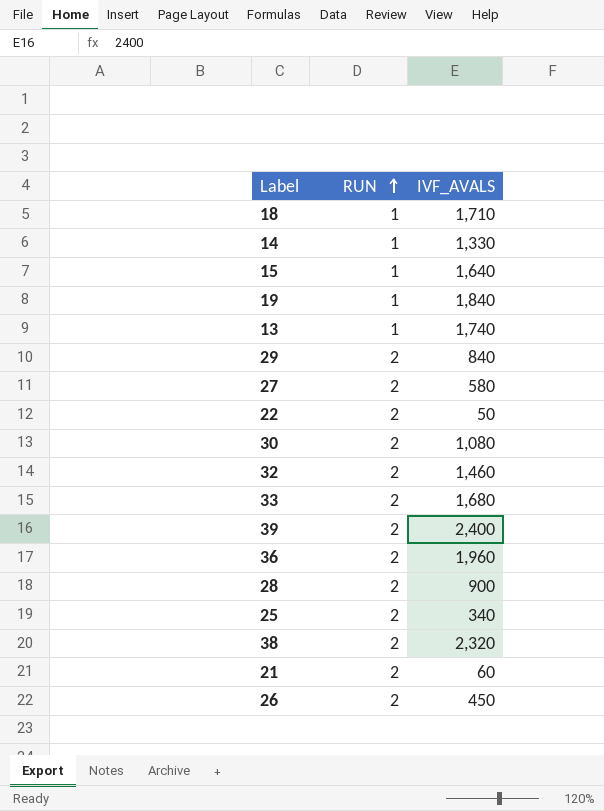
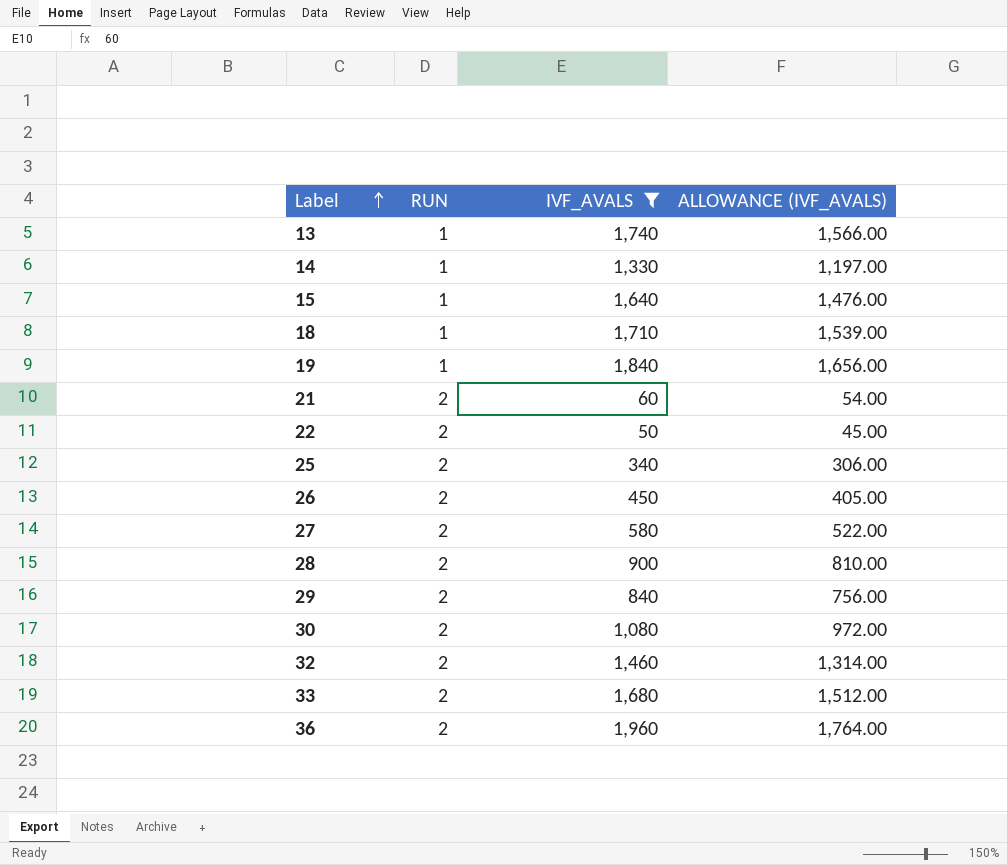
filter: none -> IVF_AVALS <= 1,960
row order: RUN ascending -> Label ascending
column ALLOWANCE (IVF_AVALS) | formula: none -> [IVF_AVALS] * 0.9

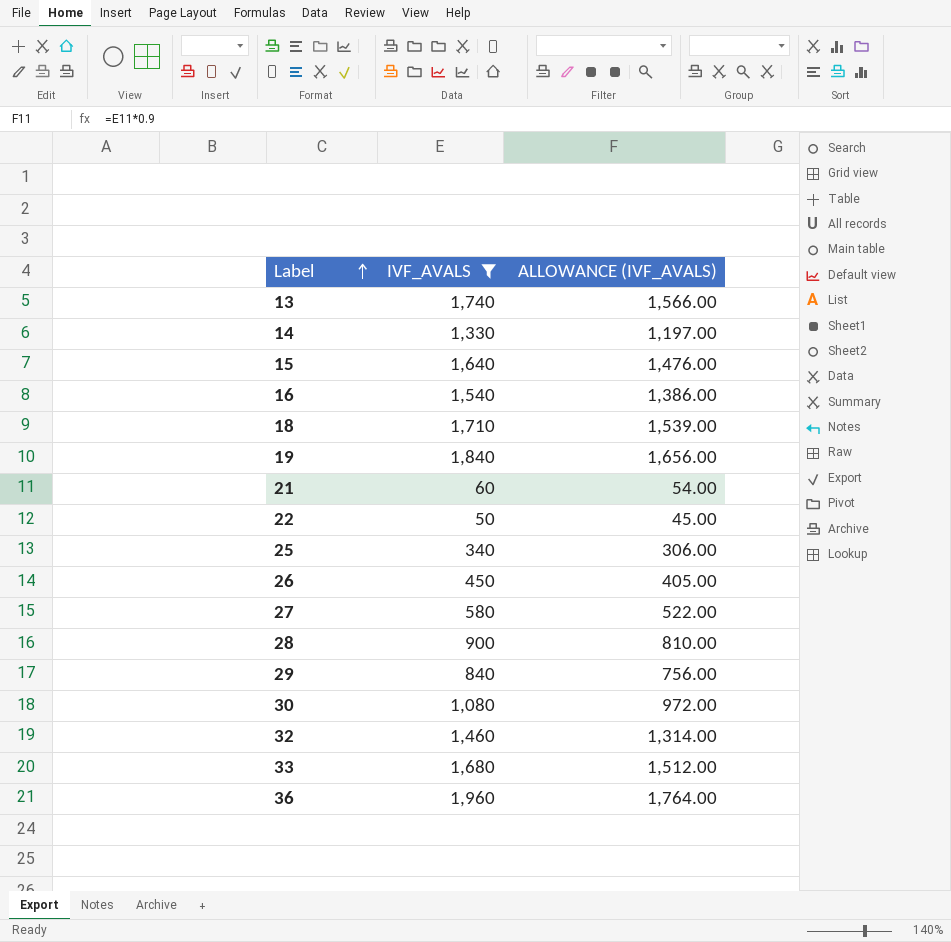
column RUN | position: 2 -> none
row 16: none -> 1,540 | 1,386.00

